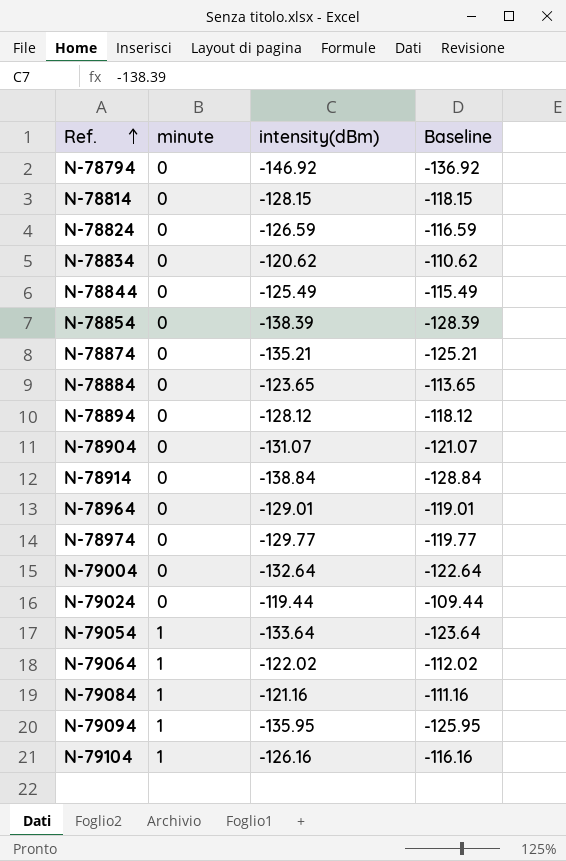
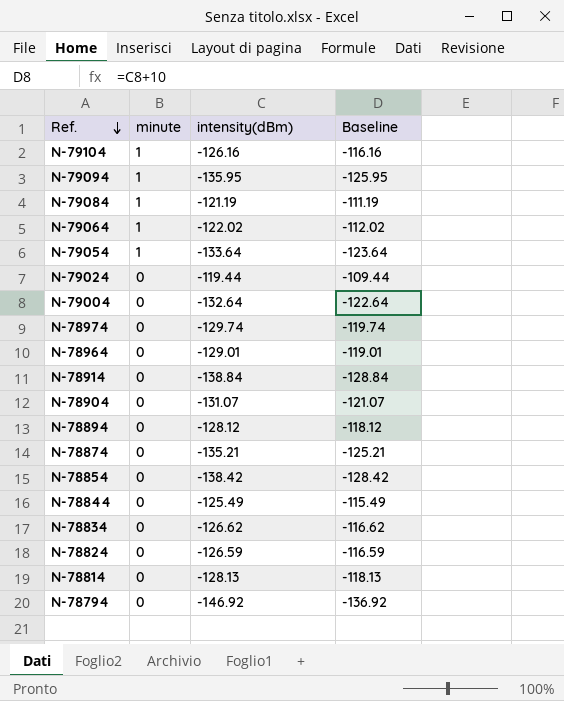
row order: Ref. ascending -> Ref. descending
row N-78884: 0 | -123.65 | -113.65 -> none
N-79084 | intensity(dBm): -121.16 -> -121.19
N-79084 | Baseline: -111.16 -> -111.19
N-78974 | intensity(dBm): -129.77 -> -129.74
N-78974 | Baseline: -119.77 -> -119.74
N-78854 | intensity(dBm): -138.39 -> -138.42
N-78854 | Baseline: -128.39 -> -128.42
N-78834 | intensity(dBm): -120.62 -> -126.62
N-78834 | Baseline: -110.62 -> -116.62
N-78814 | intensity(dBm): -128.15 -> -128.13
N-78814 | Baseline: -118.15 -> -118.13

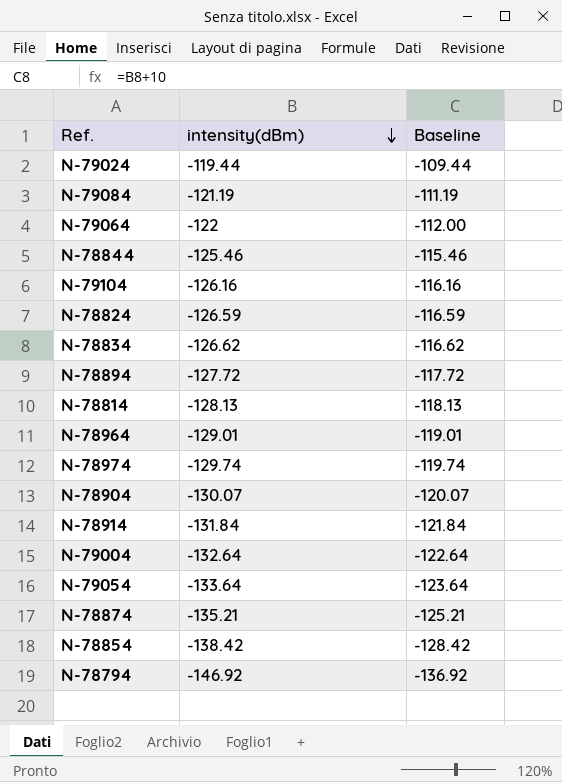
row order: Ref. descending -> intensity(dBm) descending
column minute | position: 2 -> none
row N-79094: 1 | -135.95 | -125.95 -> none
N-79064 | intensity(dBm): -122.02 -> -122
N-79064 | Baseline: -112.02 -> -112.00
N-78844 | intensity(dBm): -125.49 -> -125.46
N-78844 | Baseline: -115.49 -> -115.46
N-78894 | intensity(dBm): -128.12 -> -127.72
N-78894 | Baseline: -118.12 -> -117.72
N-78904 | intensity(dBm): -131.07 -> -130.07
N-78904 | Baseline: -121.07 -> -120.07
N-78914 | intensity(dBm): -138.84 -> -131.84
N-78914 | Baseline: -128.84 -> -121.84

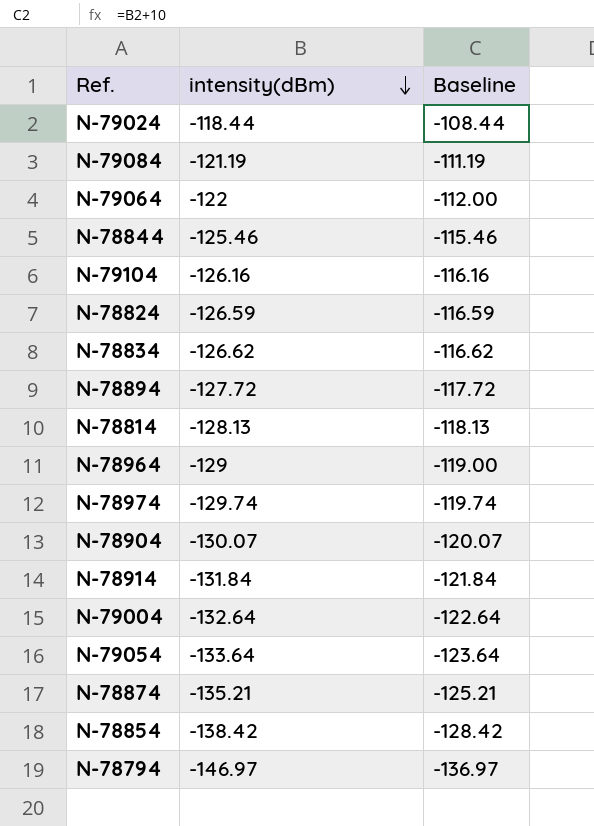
N-79024 | intensity(dBm): -119.44 -> -118.44
N-79024 | Baseline: -109.44 -> -108.44
N-78964 | intensity(dBm): -129.01 -> -129
N-78964 | Baseline: -119.01 -> -119.00
N-78794 | intensity(dBm): -146.92 -> -146.97
N-78794 | Baseline: -136.92 -> -136.97

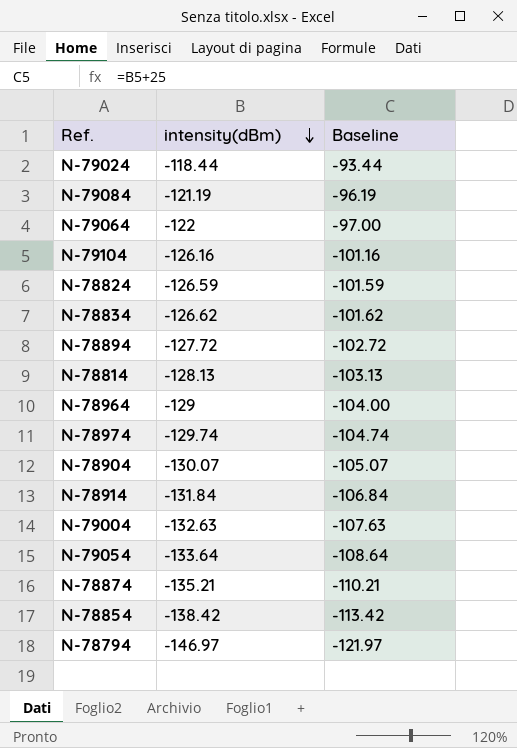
column Baseline | formula: [intensity(dBm)] + 10 -> [intensity(dBm)] + 25
row N-78844: -125.46 | -115.46 -> none
N-79004 | intensity(dBm): -132.64 -> -132.63

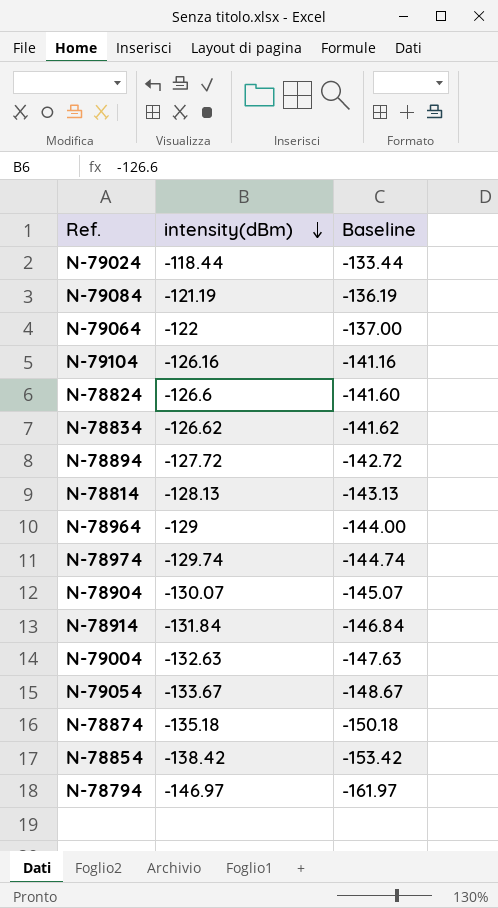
column Baseline | formula: [intensity(dBm)] + 25 -> [intensity(dBm)] - 15
N-78824 | intensity(dBm): -126.59 -> -126.6
N-79054 | intensity(dBm): -133.64 -> -133.67
N-78874 | intensity(dBm): -135.21 -> -135.18

